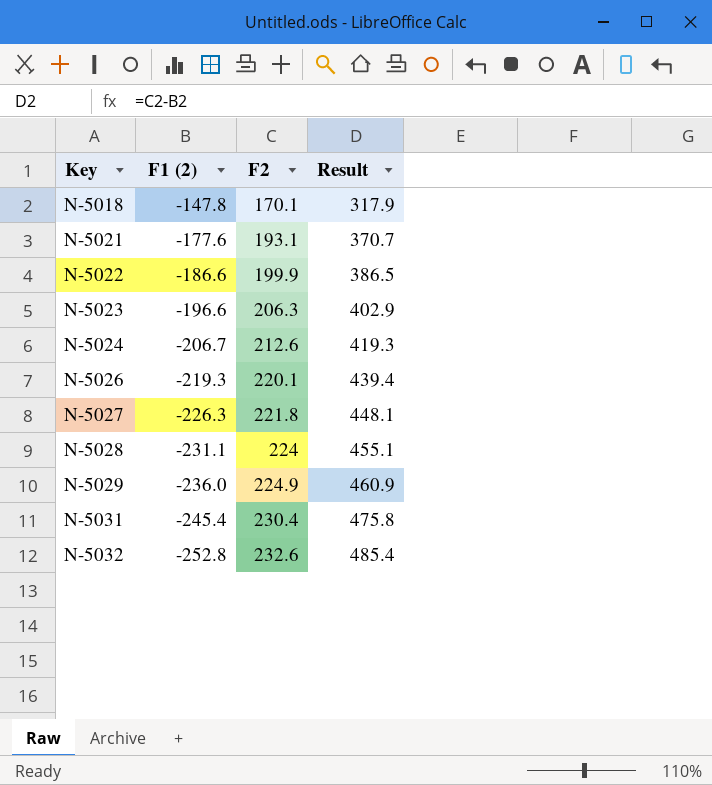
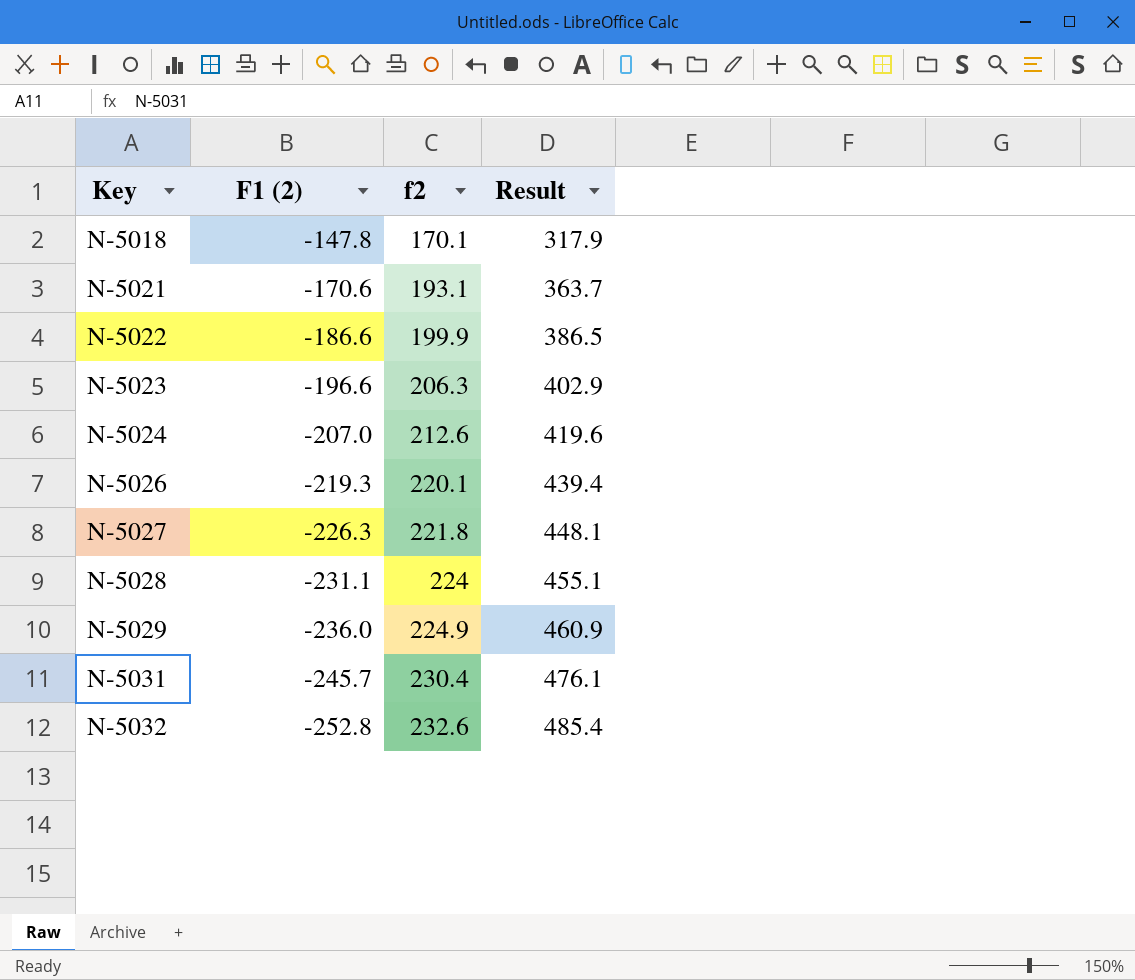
column name: F2 -> f2
N-5021 | F1 (2): -177.6 -> -170.6
N-5021 | Result: 370.7 -> 363.7
N-5024 | F1 (2): -206.7 -> -207.0
N-5024 | Result: 419.3 -> 419.6
N-5031 | F1 (2): -245.4 -> -245.7
N-5031 | Result: 475.8 -> 476.1

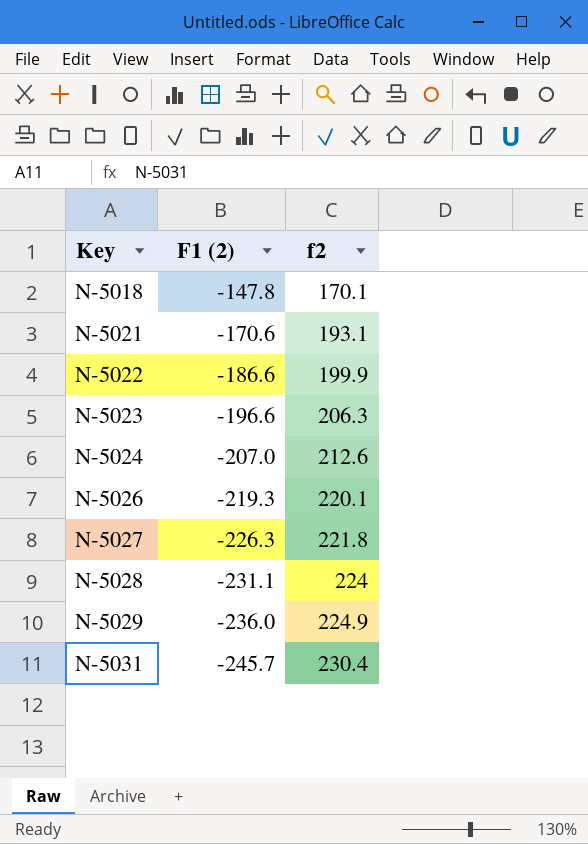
column Result | formula: [f2] - [F1 (2)] -> none
row N-5032: -252.8 | 232.6 | 485.4 -> none

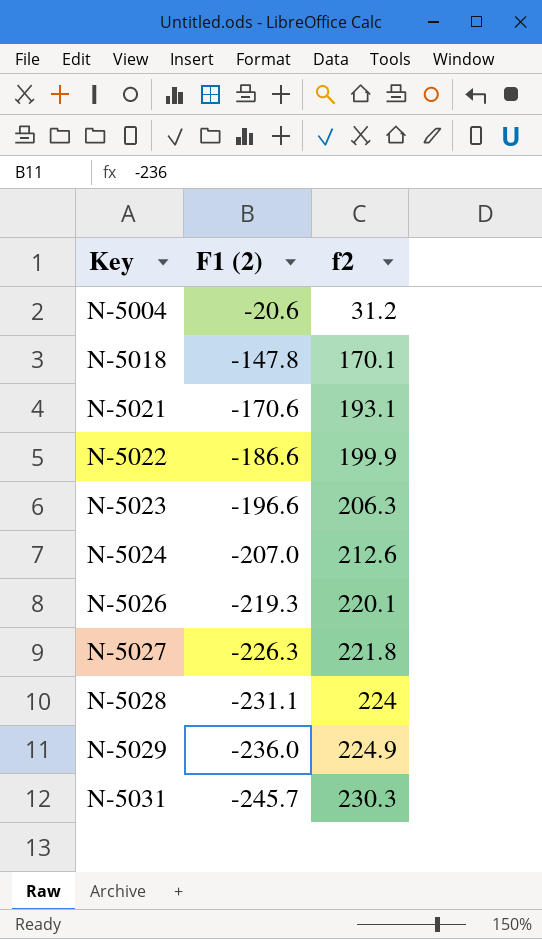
row N-5004: none -> -20.6 | 31.2
N-5031 | f2: 230.4 -> 230.3

